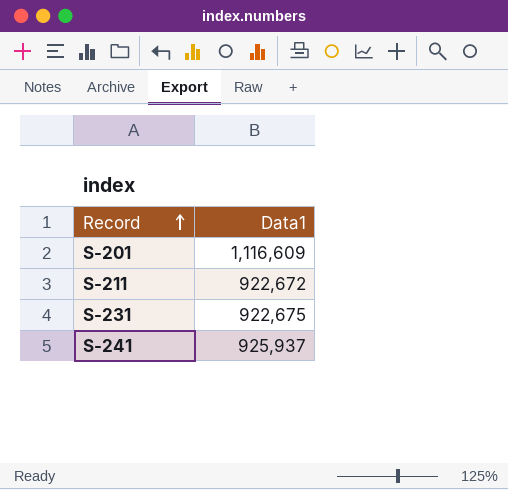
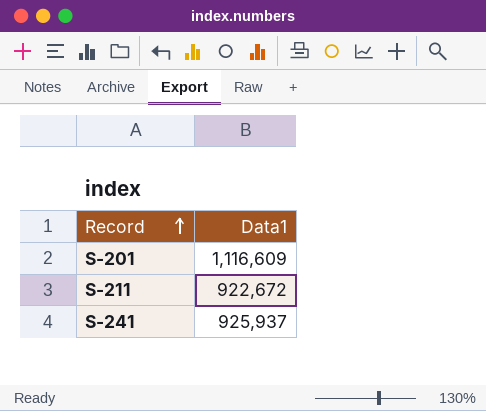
row S-231: 922,675 -> none

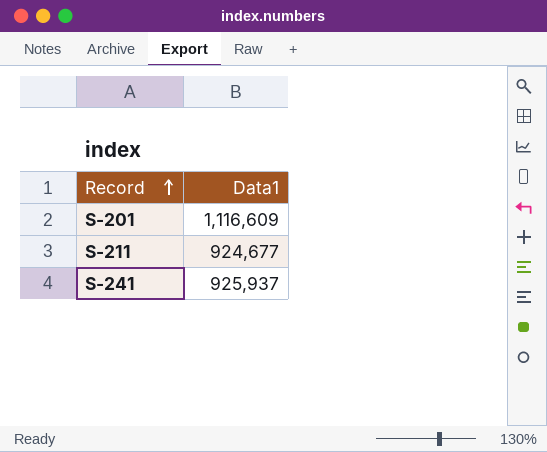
S-211 | Data1: 922,672 -> 924,677

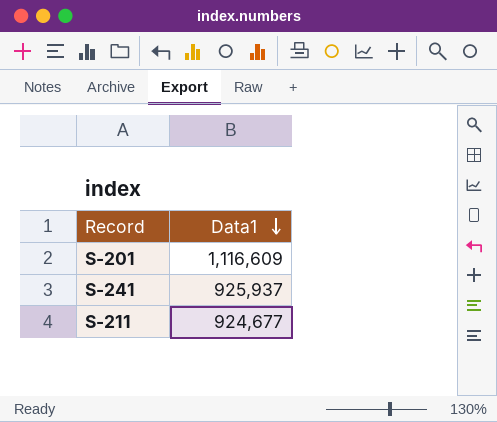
row order: Record ascending -> Data1 descending

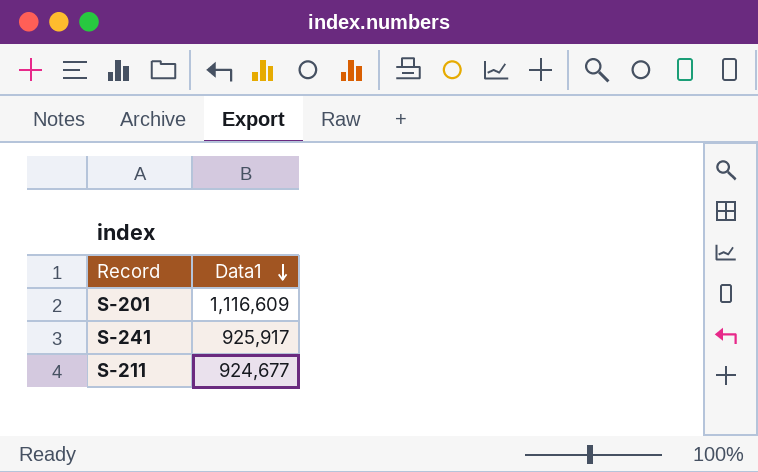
S-241 | Data1: 925,937 -> 925,917

